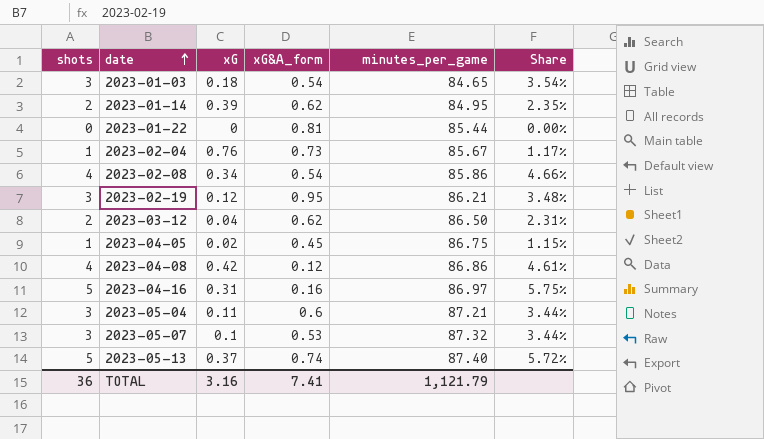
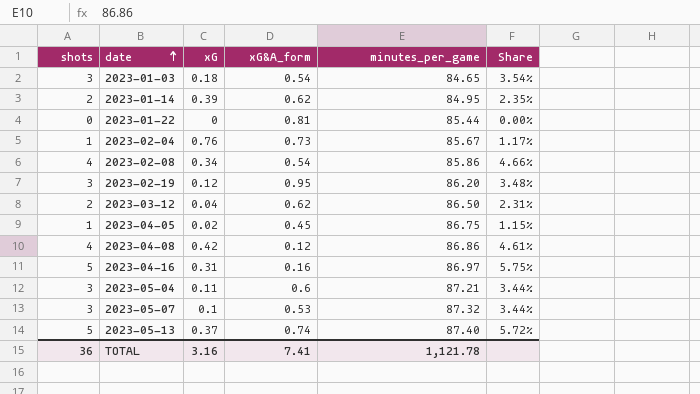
2023-02-19 | minutes_per_game: 86.21 -> 86.20
TOTAL | minutes_per_game: 1,121.79 -> 1,121.78

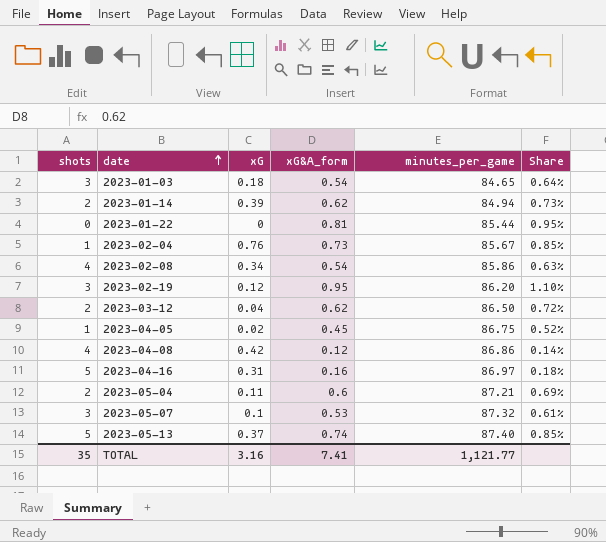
column Share | formula: [shots] / [minutes_per_game] -> [xG&A_form] / [minutes_per_game]
2023-01-14 | minutes_per_game: 84.95 -> 84.94
2023-05-04 | shots: 3 -> 2
TOTAL | shots: 36 -> 35
TOTAL | minutes_per_game: 1,121.78 -> 1,121.77

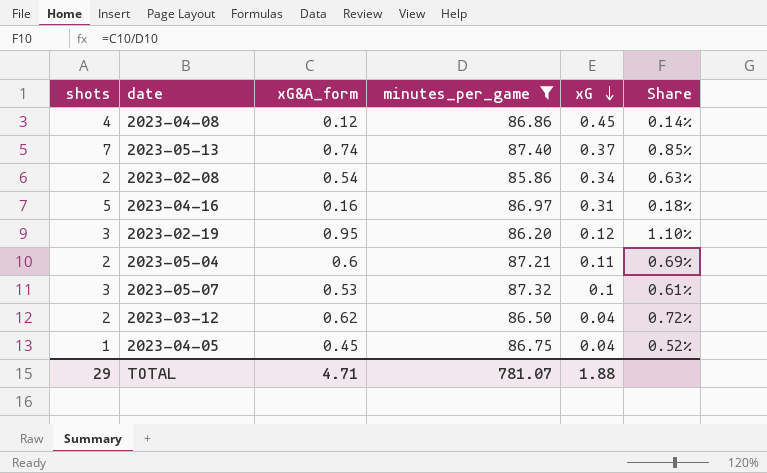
filter: none -> minutes_per_game >= 85.86
row order: date ascending -> xG descending
column xG | position: 3 -> 5
2023-04-08 | xG: 0.42 -> 0.45
2023-05-13 | shots: 5 -> 7
2023-02-08 | shots: 4 -> 2
2023-04-05 | xG: 0.02 -> 0.04
TOTAL | shots: 35 -> 29
TOTAL | xG&A_form: 7.41 -> 4.71
TOTAL | minutes_per_game: 1,121.77 -> 781.07
TOTAL | xG: 3.16 -> 1.88

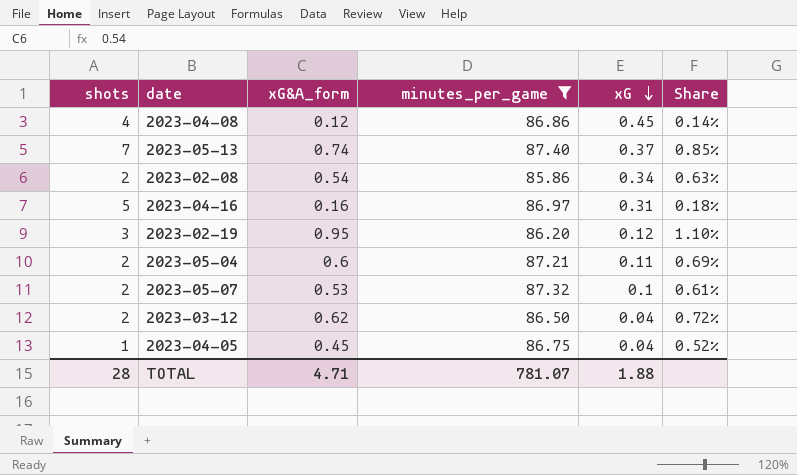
2023-05-07 | shots: 3 -> 2
TOTAL | shots: 29 -> 28

